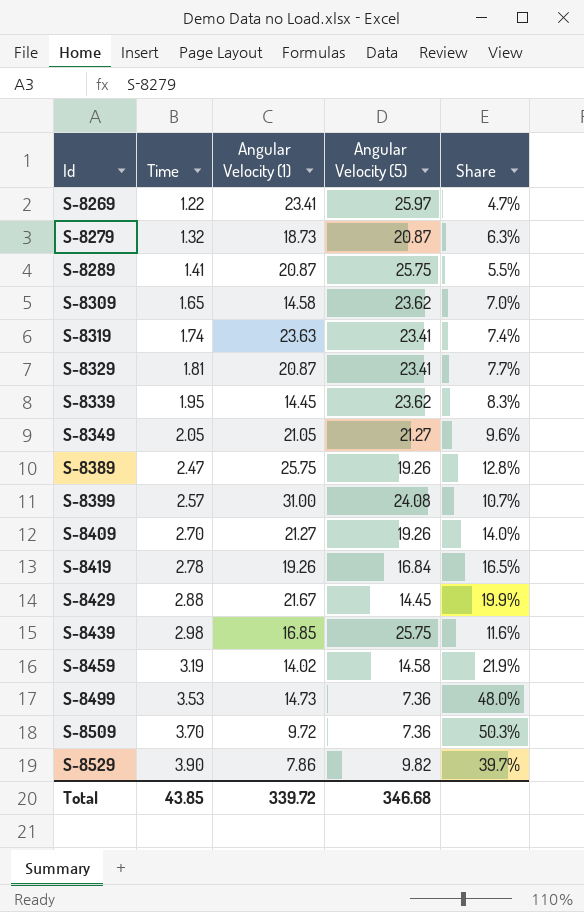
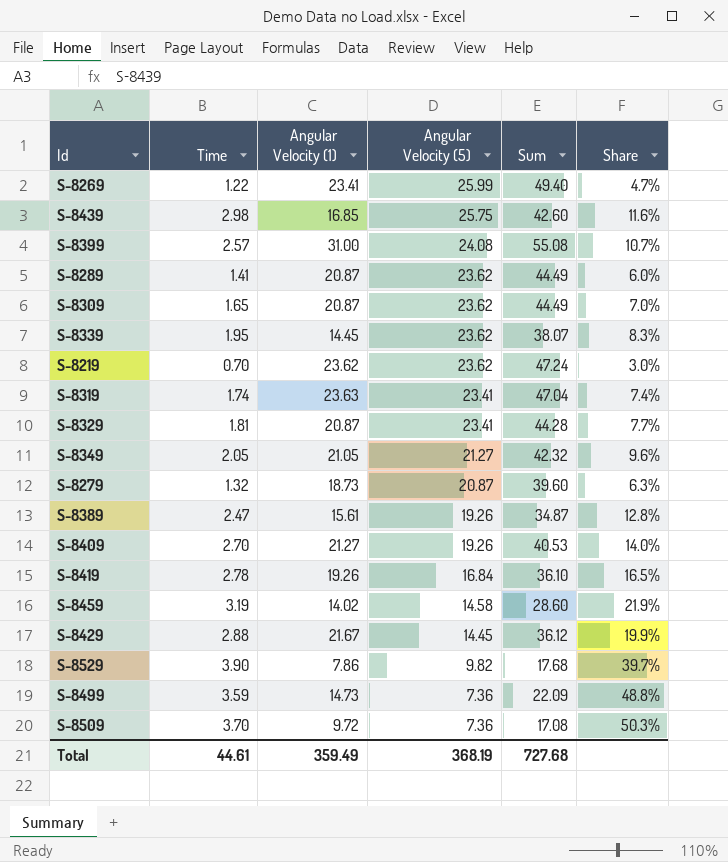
row order: Id ascending -> Angular Velocity (5) descending
column Sum | formula: none -> [Angular Velocity (1)] + [Angular Velocity (5)]
S-8269 | Angular Velocity (5): 25.97 -> 25.99
S-8289 | Angular Velocity (5): 25.75 -> 23.62
S-8289 | Share: 5.5% -> 6.0%
S-8309 | Angular Velocity (1): 14.58 -> 20.87
row S-8219: none -> 0.70 | 23.62 | 23.62 | 47.24 | 3.0%
S-8389 | Angular Velocity (1): 25.75 -> 15.61
S-8499 | Time: 3.53 -> 3.59
S-8499 | Share: 48.0% -> 48.8%
Total | Time: 43.85 -> 44.61
Total | Angular Velocity (1): 339.72 -> 359.49
Total | Angular Velocity (5): 346.68 -> 368.19

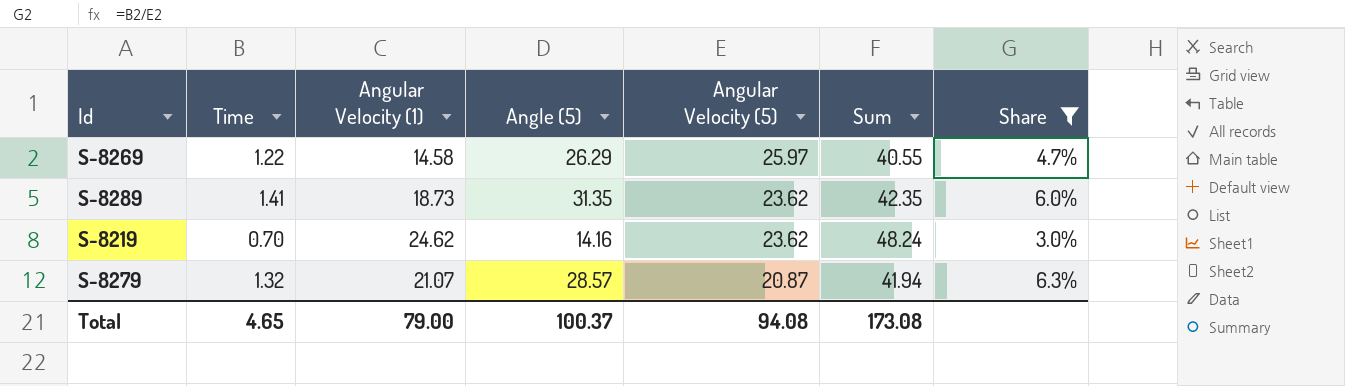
filter: none -> Share <= 6.3%
column Angle (5) | position: none -> 4
S-8269 | Angular Velocity (1): 23.41 -> 14.58
S-8269 | Angular Velocity (5): 25.99 -> 25.97
S-8269 | Sum: 49.40 -> 40.55
S-8289 | Angular Velocity (1): 20.87 -> 18.73
S-8289 | Sum: 44.49 -> 42.35
S-8219 | Angular Velocity (1): 23.62 -> 24.62
S-8219 | Sum: 47.24 -> 48.24
S-8279 | Angular Velocity (1): 18.73 -> 21.07
S-8279 | Sum: 39.60 -> 41.94
Total | Time: 44.61 -> 4.65
Total | Angular Velocity (1): 359.49 -> 79.00
Total | Angular Velocity (5): 368.19 -> 94.08
Total | Sum: 727.68 -> 173.08

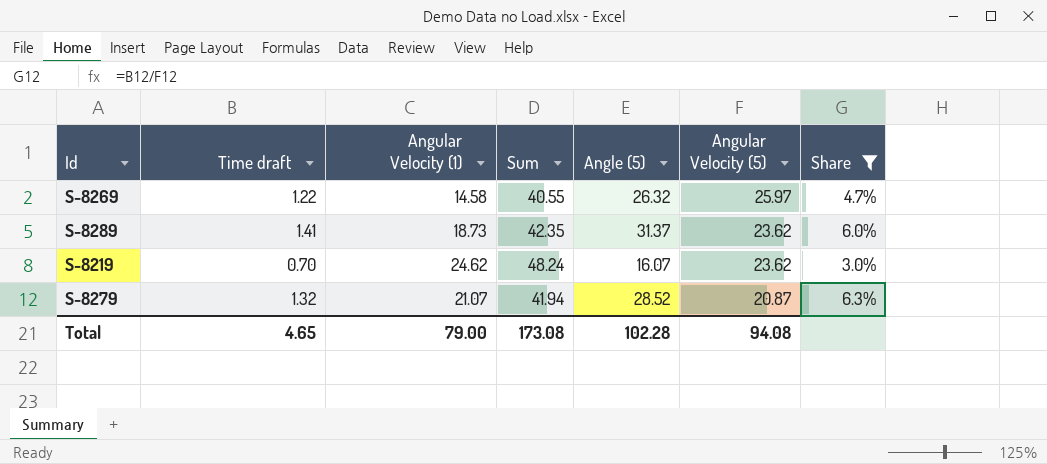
column name: Time -> Time draft
column Sum | position: 6 -> 4
S-8269 | Angle (5): 26.29 -> 26.32
S-8289 | Angle (5): 31.35 -> 31.37
S-8219 | Angle (5): 14.16 -> 16.07
S-8279 | Angle (5): 28.57 -> 28.52
Total | Angle (5): 100.37 -> 102.28

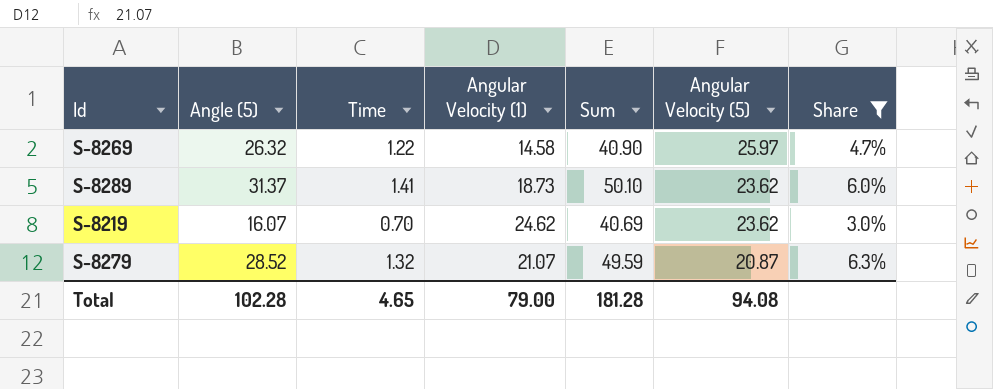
column Angle (5) | position: 5 -> 2
column name: Time draft -> Time
column Sum | formula: [Angular Velocity (1)] + [Angular Velocity (5)] -> [Angle (5)] + [Angular Velocity (1)]
Total | Sum: 173.08 -> 181.28

